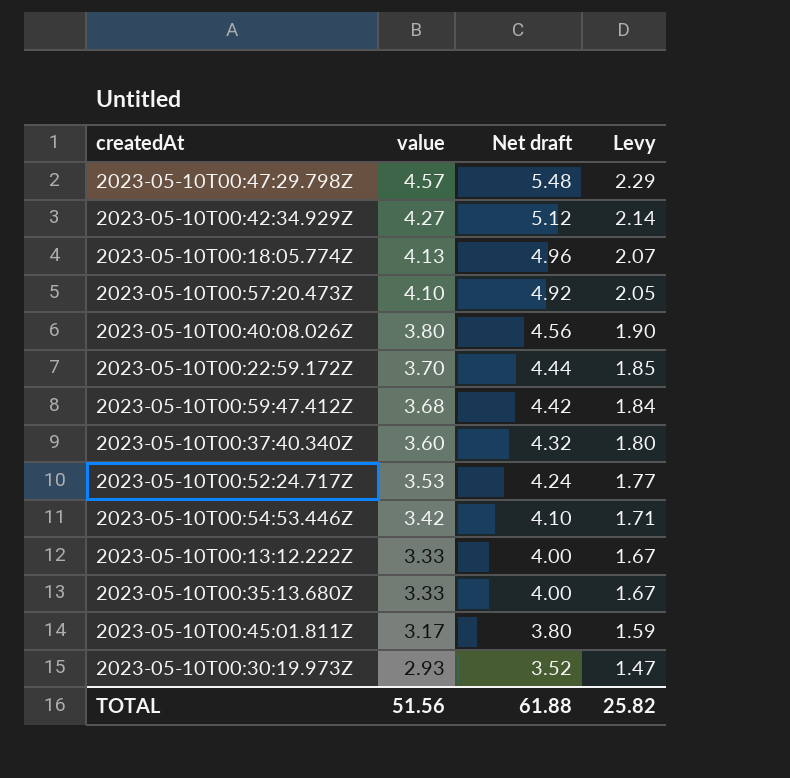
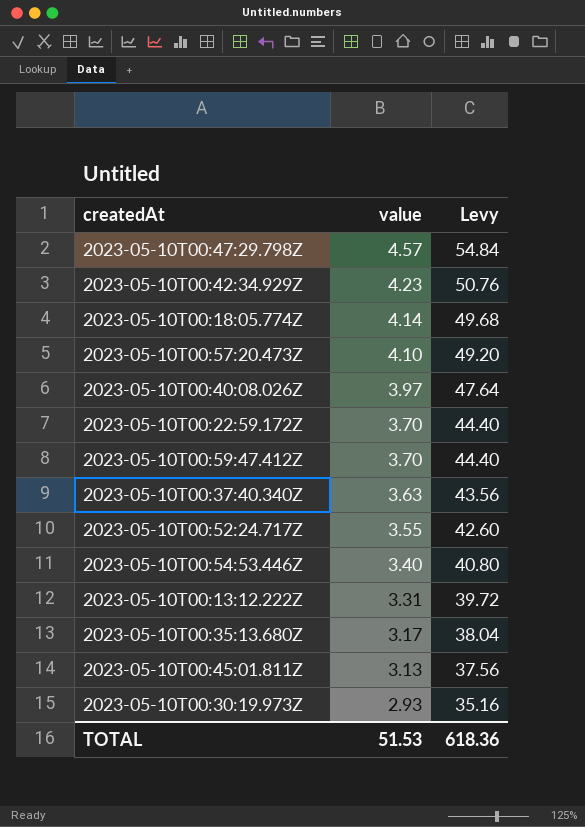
column Net draft | formula: [value] * 1.2 -> none
column Levy | formula: [value] * 0.5 -> [value] * 12
2023-05-10T00:42:34.929Z | value: 4.27 -> 4.23
2023-05-10T00:18:05.774Z | value: 4.13 -> 4.14
2023-05-10T00:40:08.026Z | value: 3.80 -> 3.97
2023-05-10T00:59:47.412Z | value: 3.68 -> 3.70
2023-05-10T00:37:40.340Z | value: 3.60 -> 3.63
2023-05-10T00:52:24.717Z | value: 3.53 -> 3.55
2023-05-10T00:54:53.446Z | value: 3.42 -> 3.40
2023-05-10T00:13:12.222Z | value: 3.33 -> 3.31
2023-05-10T00:35:13.680Z | value: 3.33 -> 3.17
2023-05-10T00:45:01.811Z | value: 3.17 -> 3.13
TOTAL | value: 51.56 -> 51.53
TOTAL | Levy: 25.82 -> 618.36

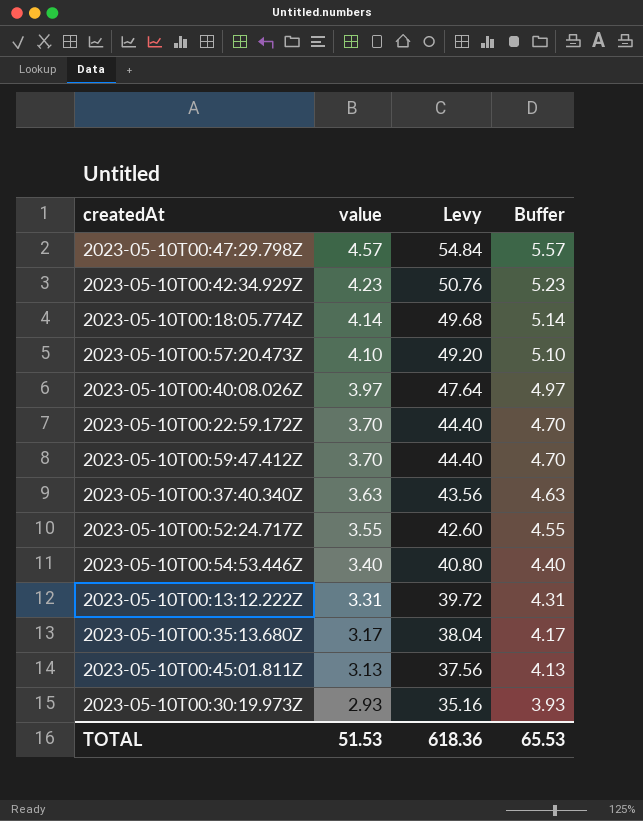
column Buffer | formula: none -> [value] + 1

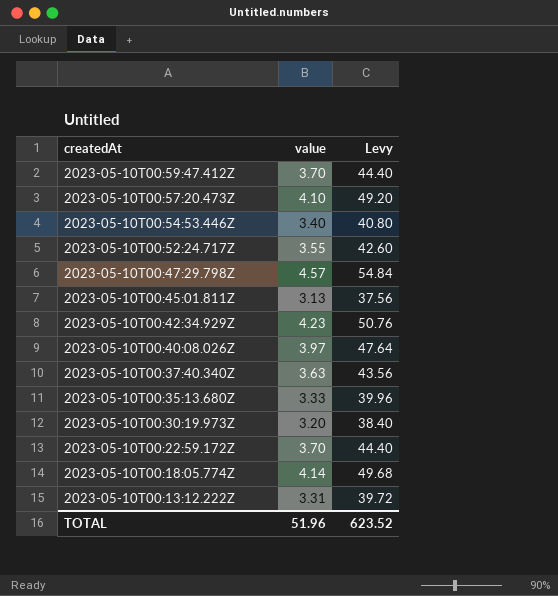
row order: value descending -> createdAt descending
column Buffer | formula: [value] + 1 -> none
2023-05-10T00:35:13.680Z | value: 3.17 -> 3.33
2023-05-10T00:35:13.680Z | Levy: 38.04 -> 39.96
2023-05-10T00:30:19.973Z | value: 2.93 -> 3.20
2023-05-10T00:30:19.973Z | Levy: 35.16 -> 38.40
TOTAL | value: 51.53 -> 51.96
TOTAL | Levy: 618.36 -> 623.52

